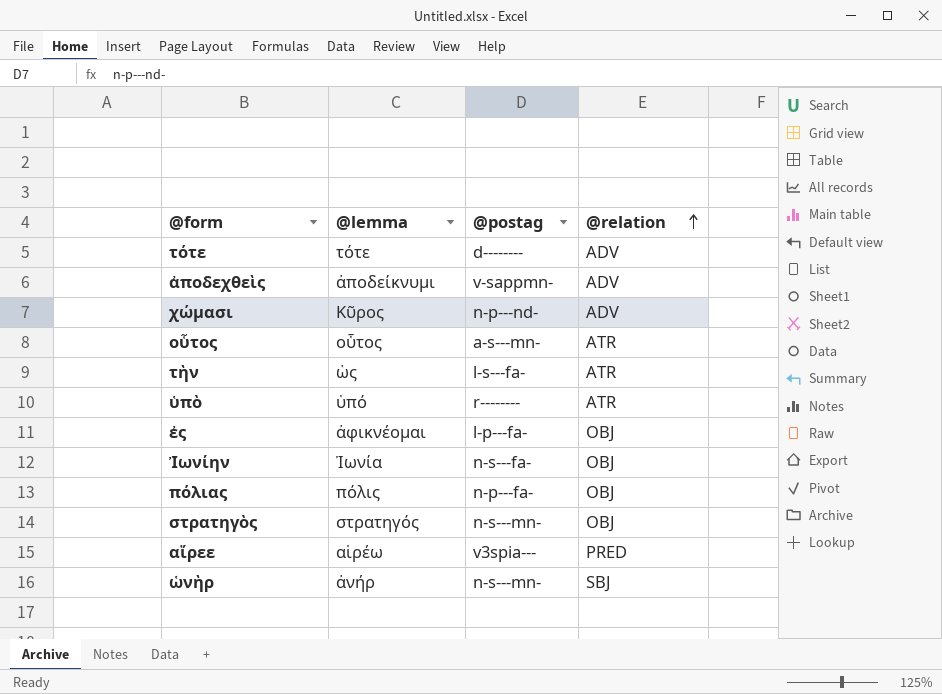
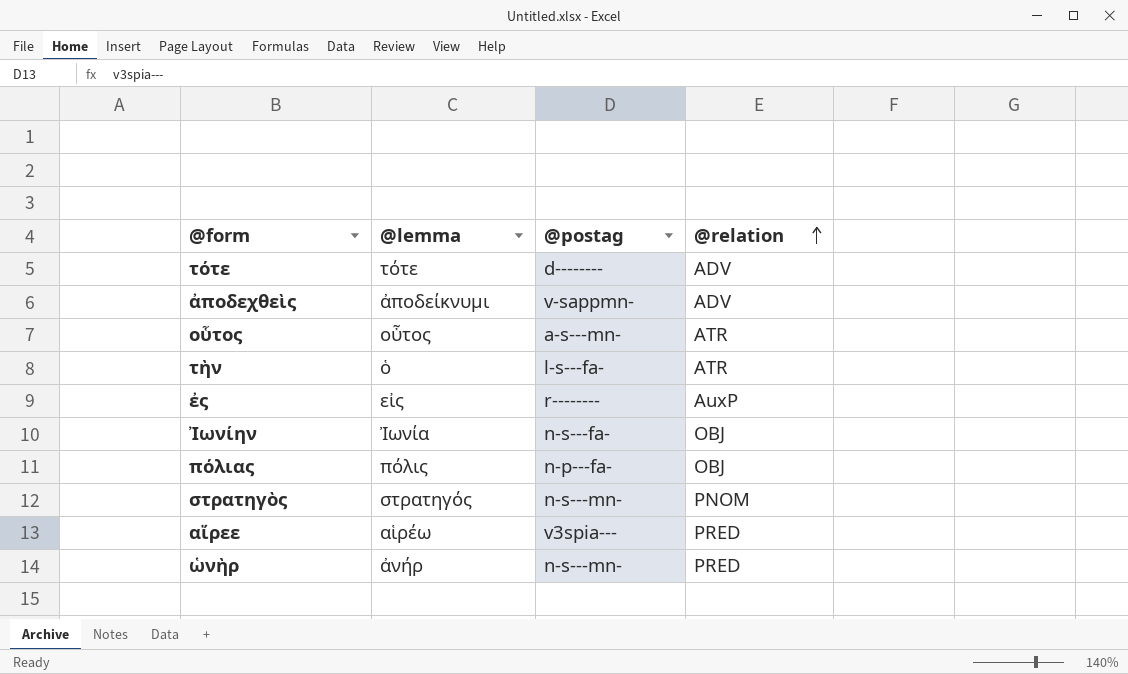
row χώμασι: Κῦρος | n-p---nd- | ADV -> none
row ὑπὸ: ὑπό | r-------- | ATR -> none
τὴν | @lemma: ὡς -> ὁ
ἐς | @lemma: ἀφικνέομαι -> εἰς
ἐς | @postag: l-p---fa- -> r--------
ἐς | @relation: OBJ -> AuxP
στρατηγὸς | @relation: OBJ -> PNOM
ὡνὴρ | @relation: SBJ -> PRED

